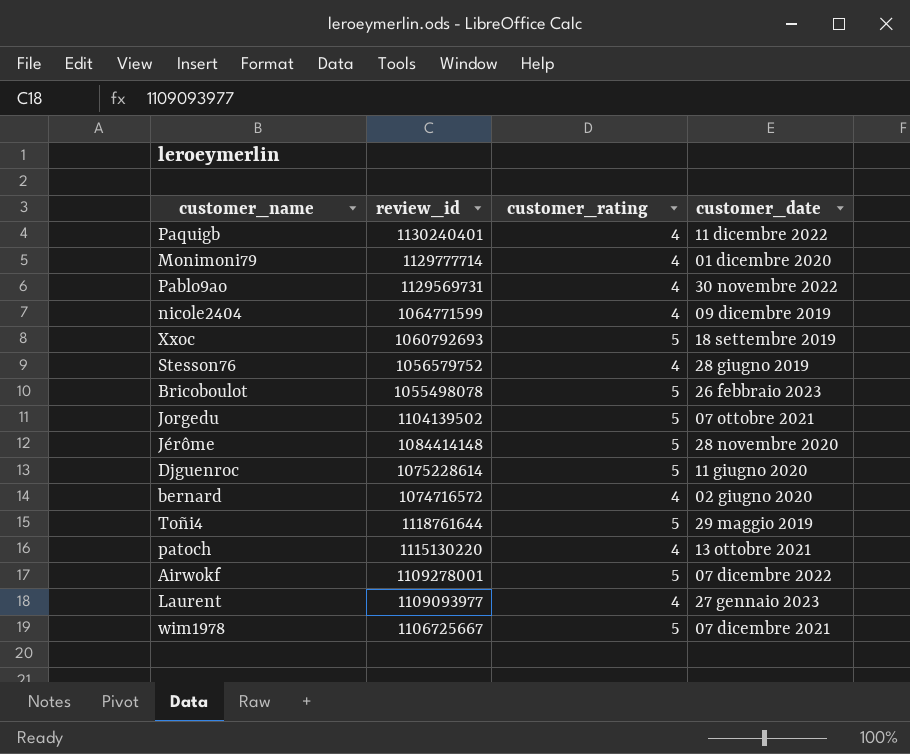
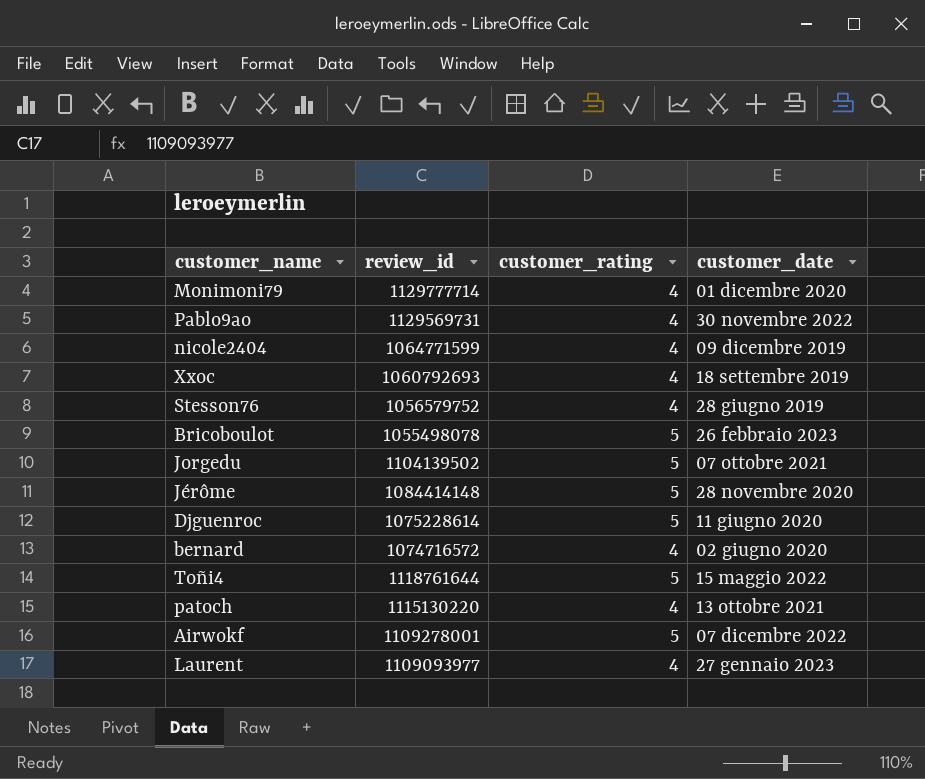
row Paquigb: 1130240401 | 4 | 11 dicembre 2022 -> none
row wim1978: 1106725667 | 5 | 07 dicembre 2021 -> none
Xxoc | customer_rating: 5 -> 4
Toñi4 | customer_date: 29 maggio 2019 -> 15 maggio 2022

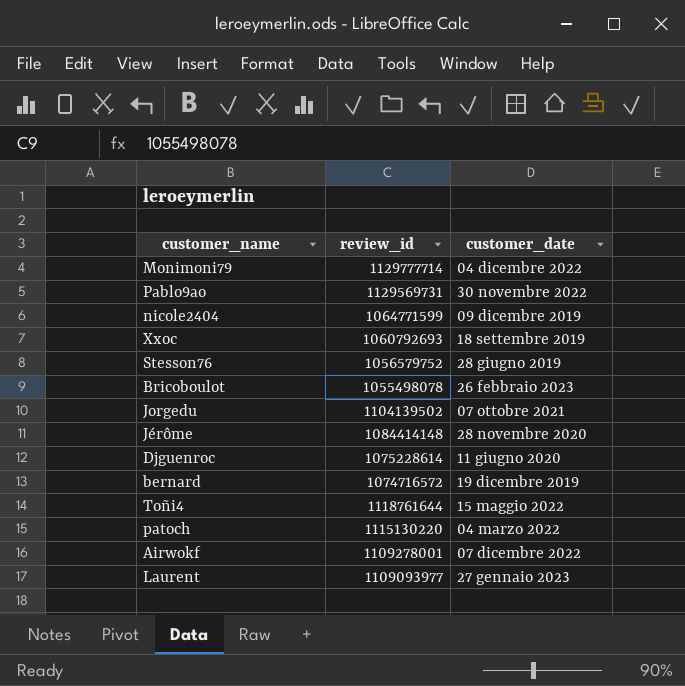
column customer_rating | position: 3 -> none
Monimoni79 | customer_date: 01 dicembre 2020 -> 04 dicembre 2022
bernard | customer_date: 02 giugno 2020 -> 19 dicembre 2019
patoch | customer_date: 13 ottobre 2021 -> 04 marzo 2022

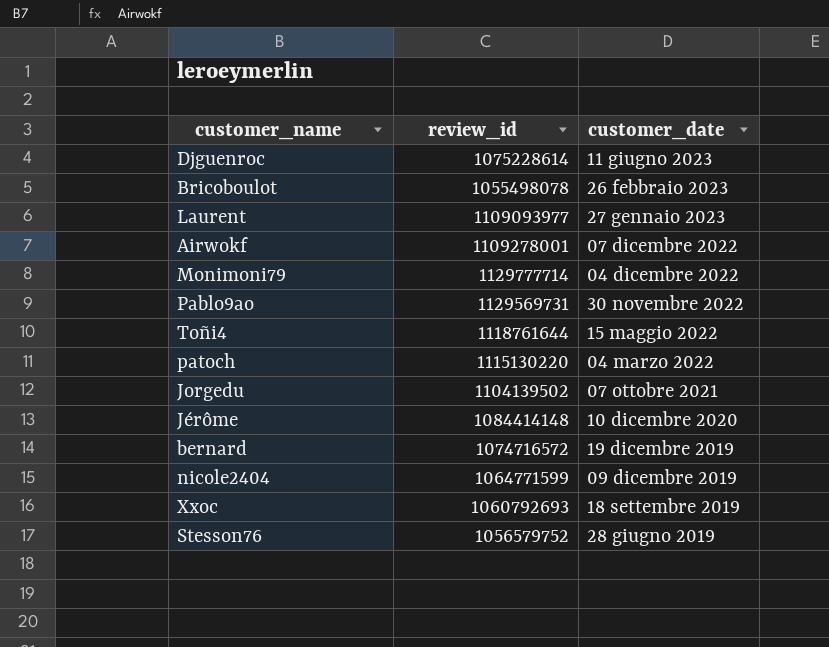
row order: none -> customer_date descending
Djguenroc | customer_date: 11 giugno 2020 -> 11 giugno 2023
Jérôme | customer_date: 28 novembre 2020 -> 10 dicembre 2020

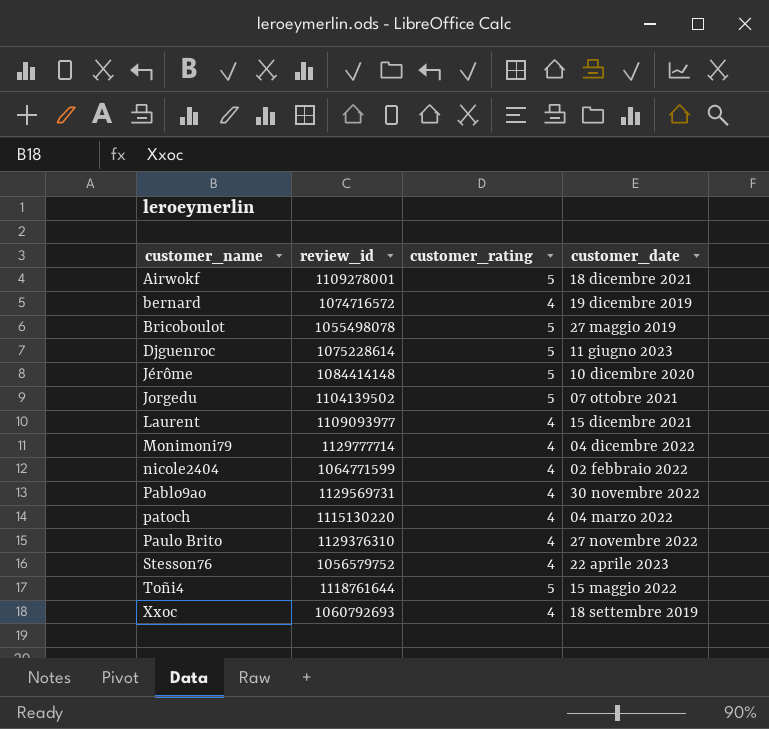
row order: customer_date descending -> customer_name ascending
column customer_rating | position: none -> 3
Airwokf | customer_date: 07 dicembre 2022 -> 18 dicembre 2021
Bricoboulot | customer_date: 26 febbraio 2023 -> 27 maggio 2019
Laurent | customer_date: 27 gennaio 2023 -> 15 dicembre 2021
nicole2404 | customer_date: 09 dicembre 2019 -> 02 febbraio 2022
row Paulo Brito: none -> 1129376310 | 4 | 27 novembre 2022
Stesson76 | customer_date: 28 giugno 2019 -> 22 aprile 2023

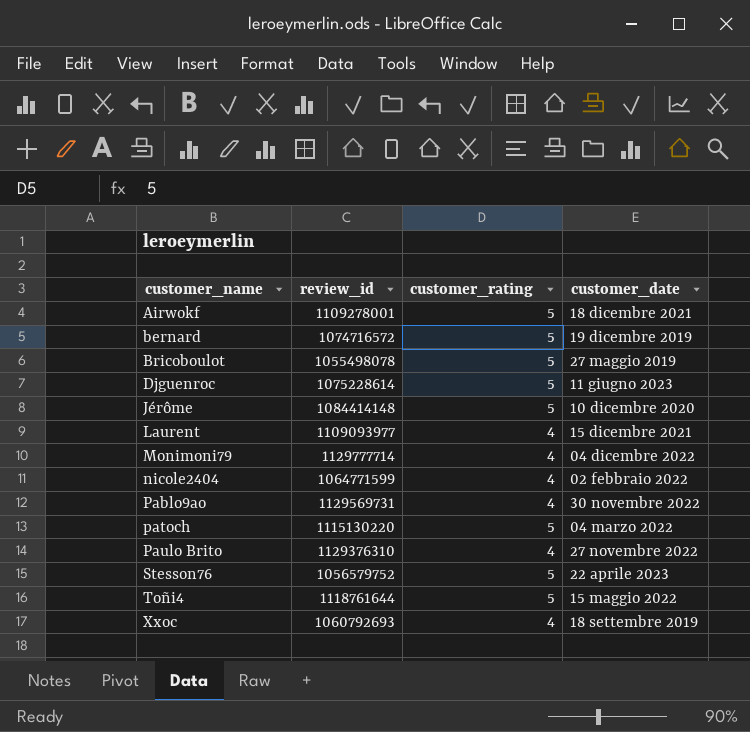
row Jorgedu: 1104139502 | 5 | 07 ottobre 2021 -> none
bernard | customer_rating: 4 -> 5
patoch | customer_rating: 4 -> 5
Stesson76 | customer_rating: 4 -> 5

